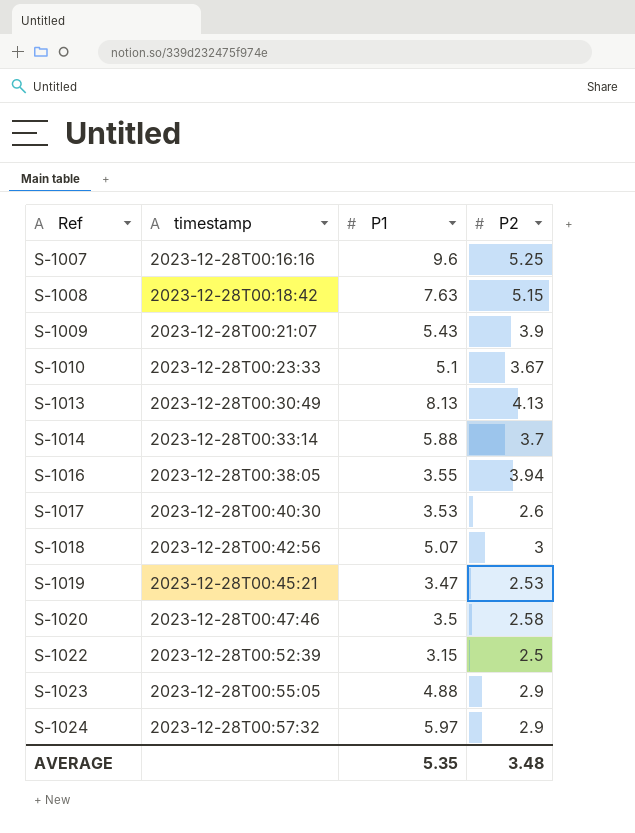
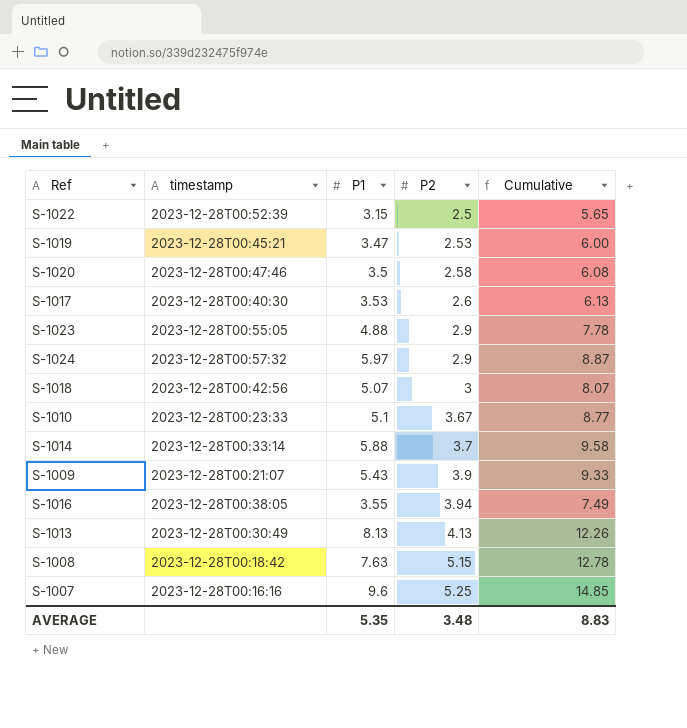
row order: Ref ascending -> P2 ascending
column Cumulative | formula: none -> [P1] + [P2]

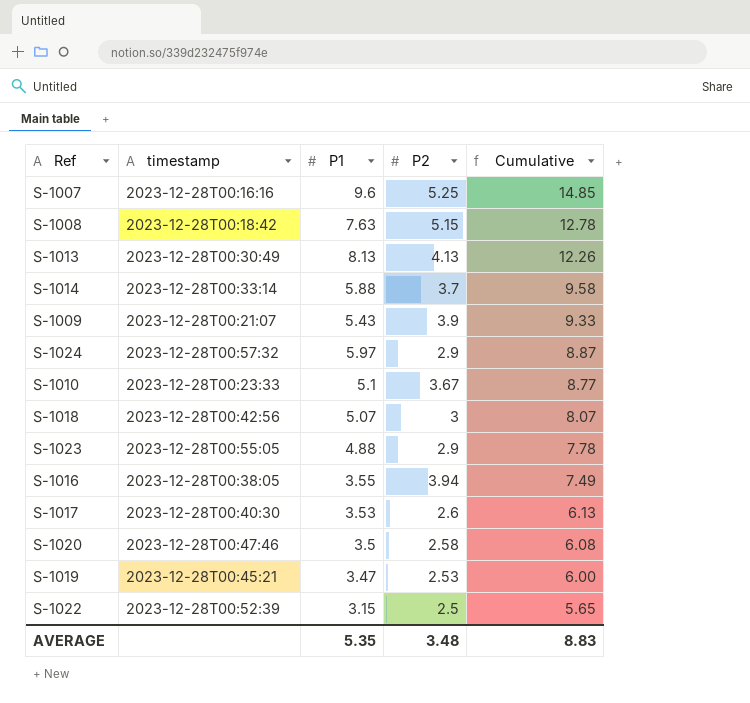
row order: P2 ascending -> Cumulative descending

